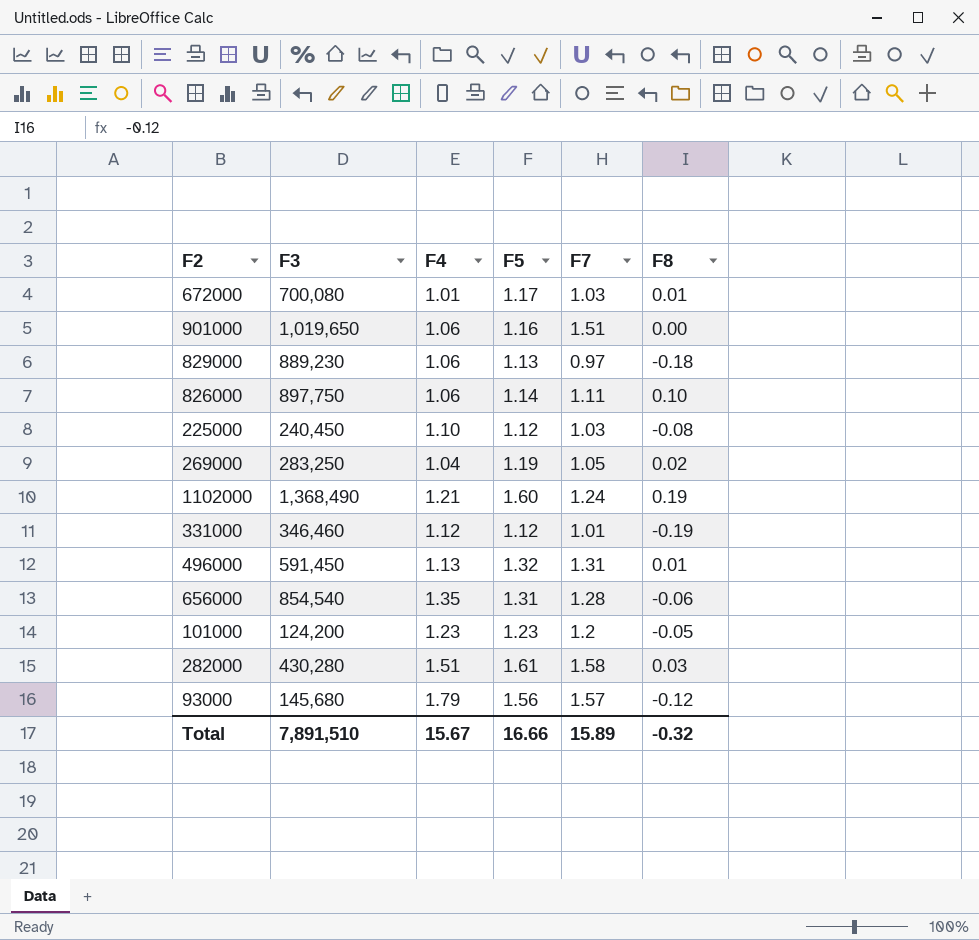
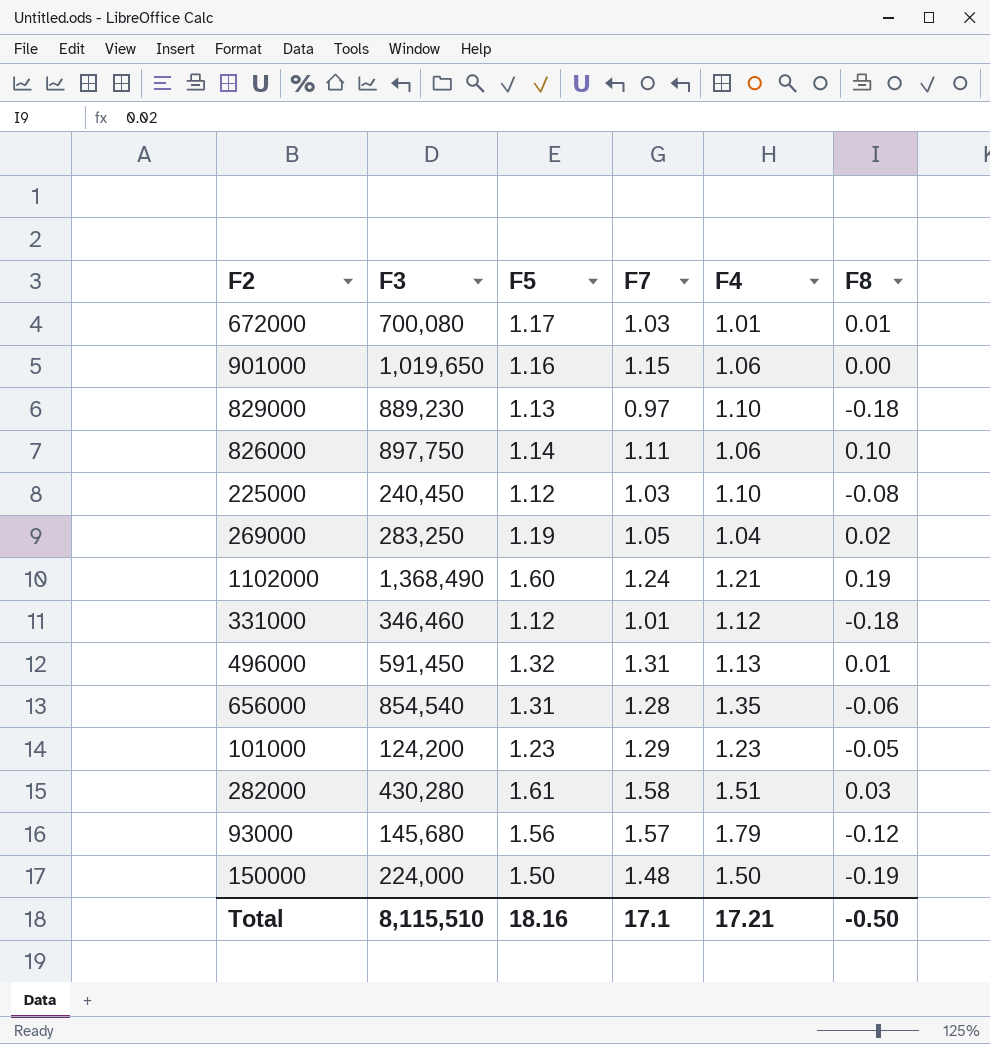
column F4 | position: 3 -> 5
901000 | F7: 1.51 -> 1.15
829000 | F4: 1.06 -> 1.10
331000 | F8: -0.19 -> -0.18
101000 | F7: 1.2 -> 1.29
row 150000: none -> 224,000 | 1.50 | 1.48 | 1.50 | -0.19
Total | F3: 7,891,510 -> 8,115,510
Total | F5: 16.66 -> 18.16
Total | F7: 15.89 -> 17.1
Total | F4: 15.67 -> 17.21
Total | F8: -0.32 -> -0.50

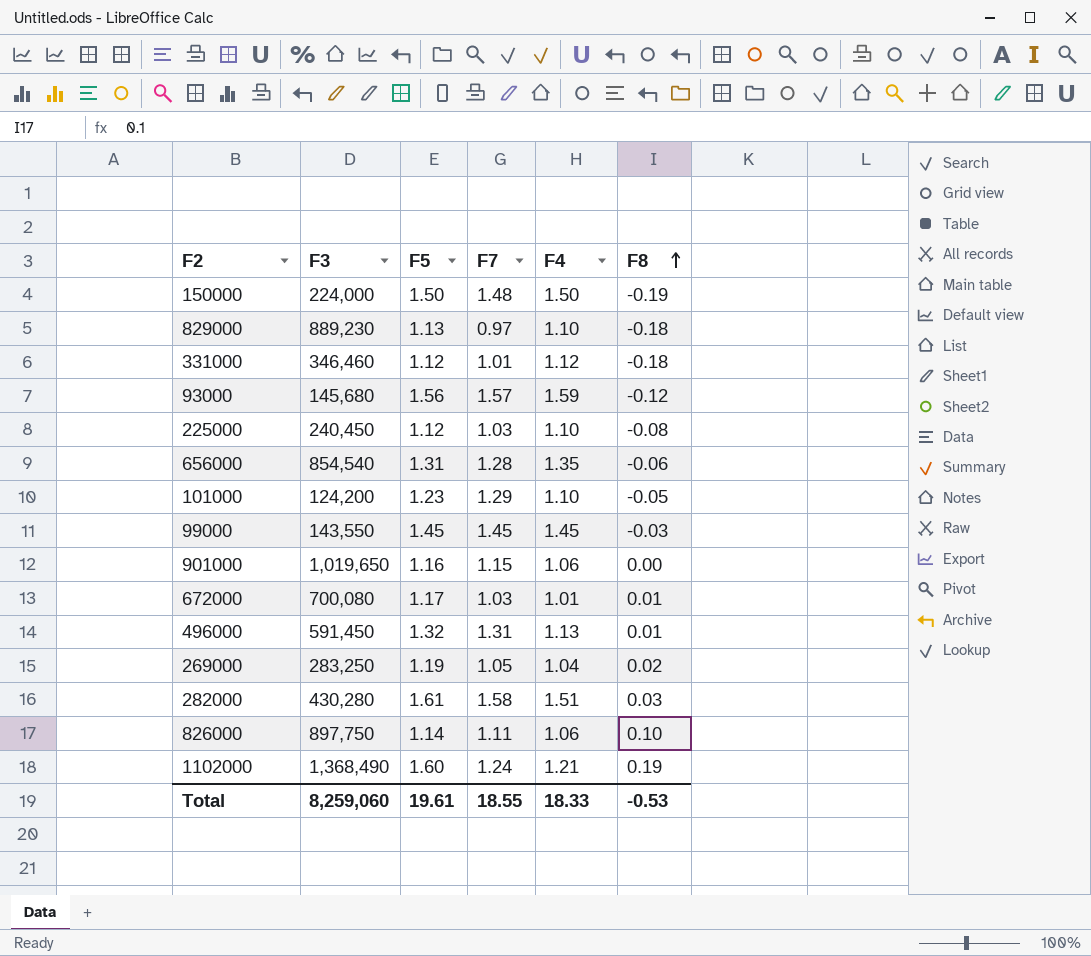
row order: none -> F8 ascending
93000 | F4: 1.79 -> 1.59
101000 | F4: 1.23 -> 1.10
row 99000: none -> 143,550 | 1.45 | 1.45 | 1.45 | -0.03
Total | F3: 8,115,510 -> 8,259,060
Total | F5: 18.16 -> 19.61
Total | F7: 17.1 -> 18.55
Total | F4: 17.21 -> 18.33
Total | F8: -0.50 -> -0.53

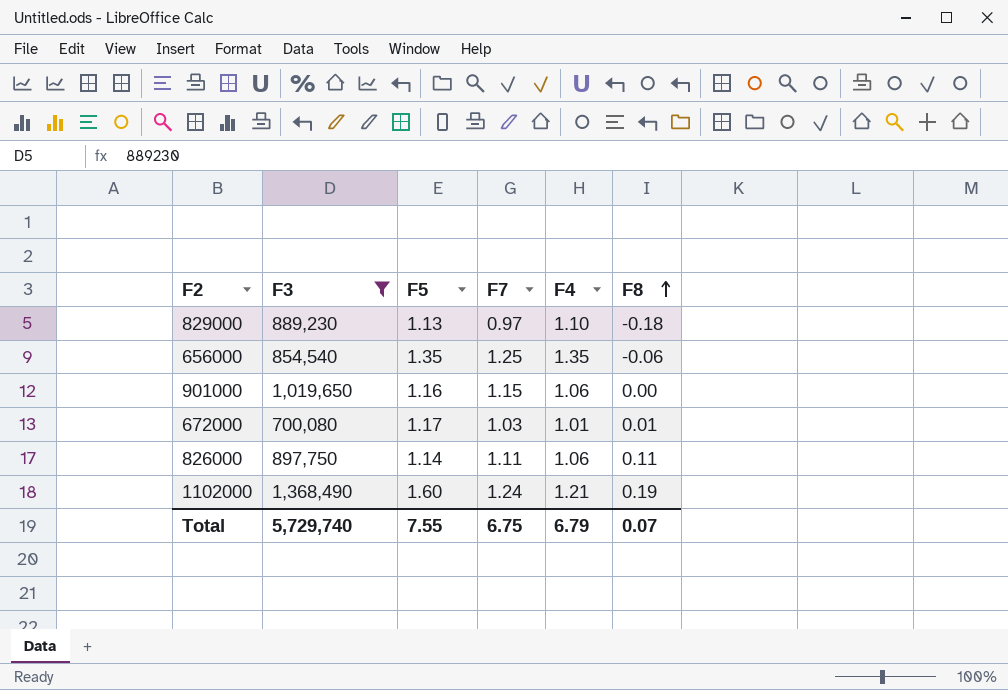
filter: none -> F3 >= 700,080
656000 | F5: 1.31 -> 1.35
656000 | F7: 1.28 -> 1.25
826000 | F8: 0.10 -> 0.11
Total | F3: 8,259,060 -> 5,729,740
Total | F5: 19.61 -> 7.55
Total | F7: 18.55 -> 6.75
Total | F4: 18.33 -> 6.79
Total | F8: -0.53 -> 0.07

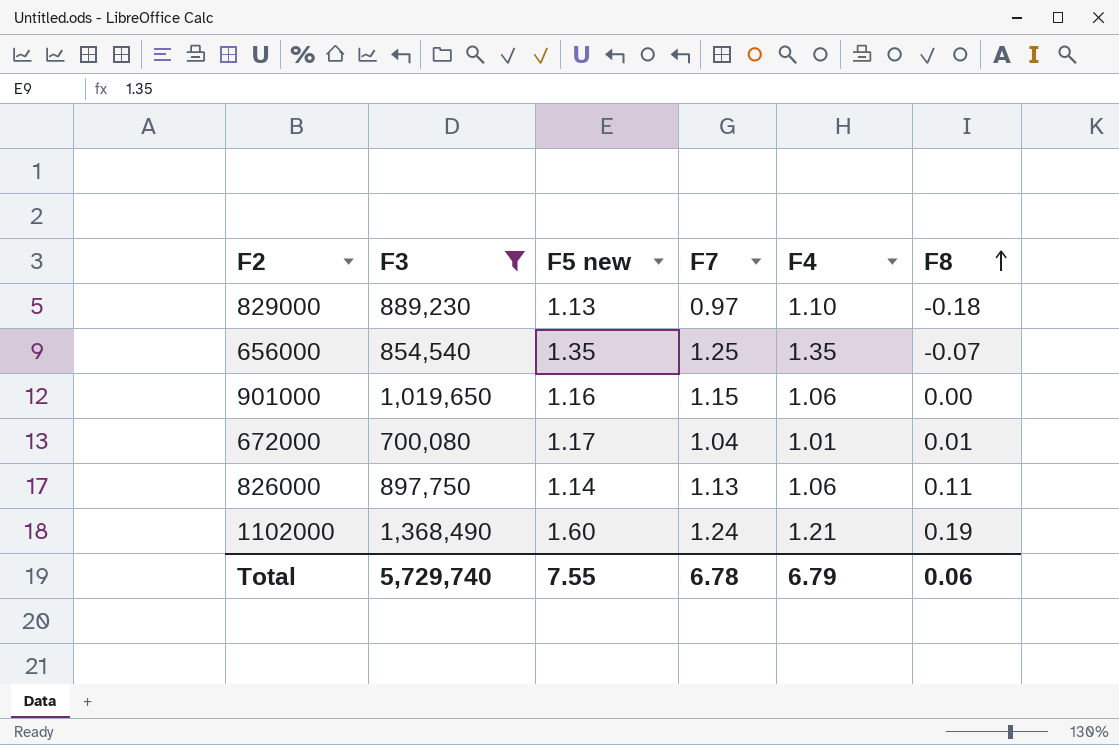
column name: F5 -> F5 new
656000 | F8: -0.06 -> -0.07
672000 | F7: 1.03 -> 1.04
826000 | F7: 1.11 -> 1.13
Total | F7: 6.75 -> 6.78
Total | F8: 0.07 -> 0.06

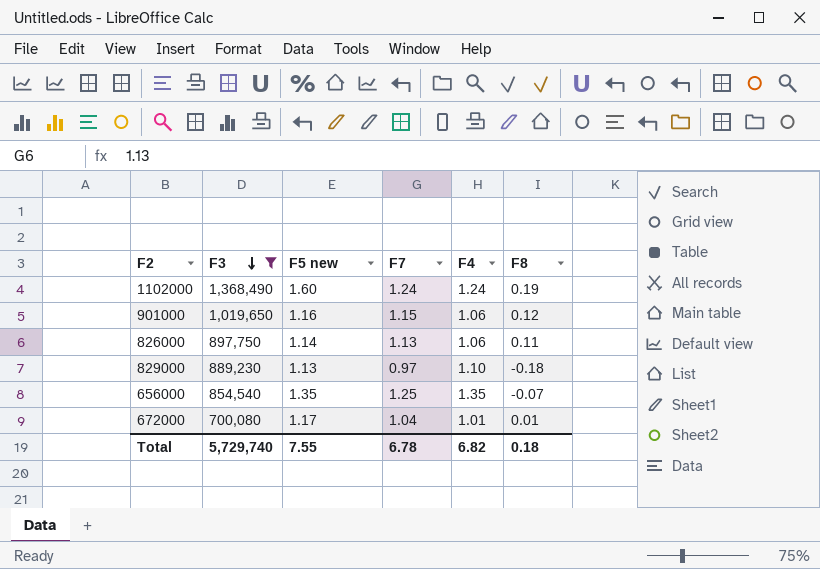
row order: F8 ascending -> F3 descending
1102000 | F4: 1.21 -> 1.24
901000 | F8: 0.00 -> 0.12
Total | F4: 6.79 -> 6.82
Total | F8: 0.06 -> 0.18

